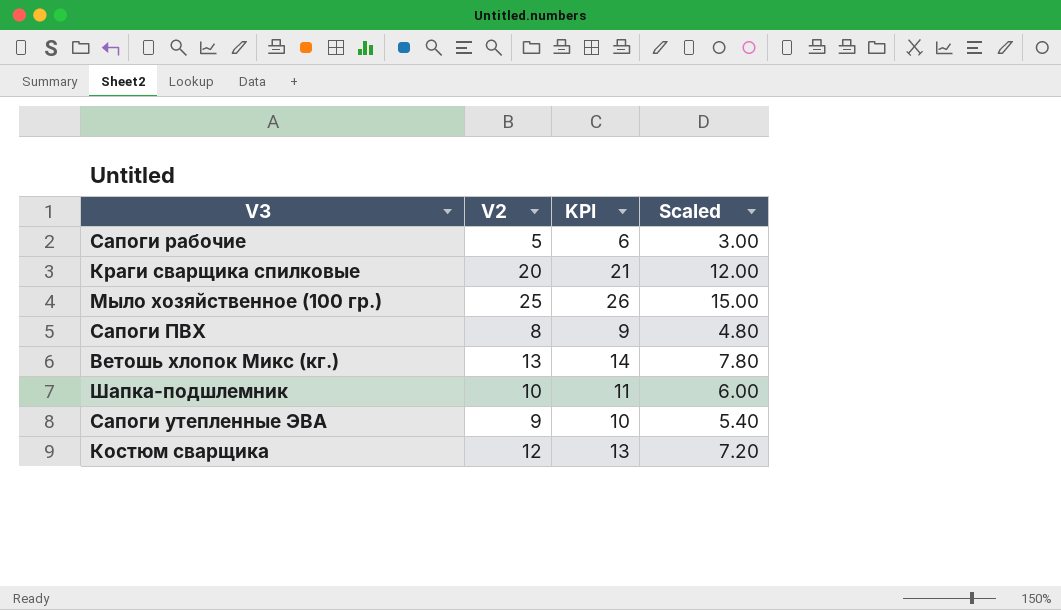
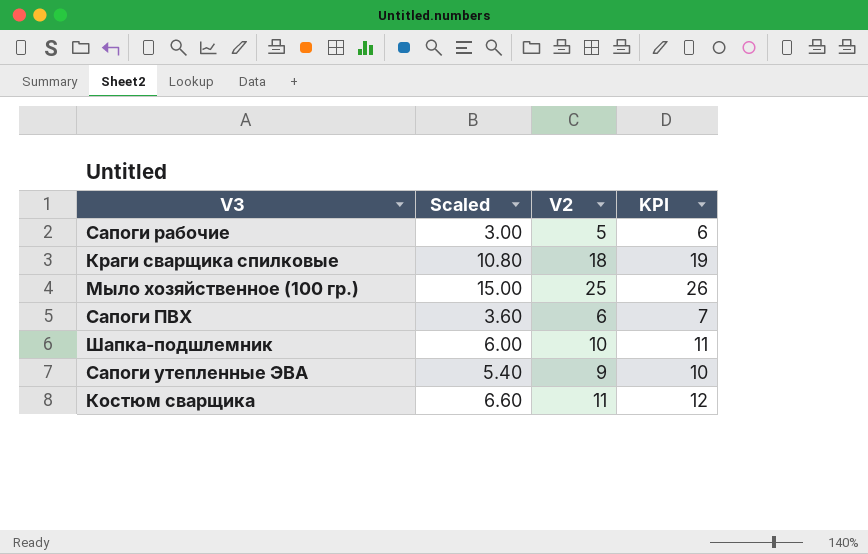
column Scaled | position: 4 -> 2
row Ветошь хлопок Микс (кг.): 13 | 14 | 7.80 -> none
Краги сварщика спилковые | Scaled: 12.00 -> 10.80
Краги сварщика спилковые | V2: 20 -> 18
Краги сварщика спилковые | KPI: 21 -> 19
Сапоги ПВХ | Scaled: 4.80 -> 3.60
Сапоги ПВХ | V2: 8 -> 6
Сапоги ПВХ | KPI: 9 -> 7
Костюм сварщика | Scaled: 7.20 -> 6.60
Костюм сварщика | V2: 12 -> 11
Костюм сварщика | KPI: 13 -> 12

